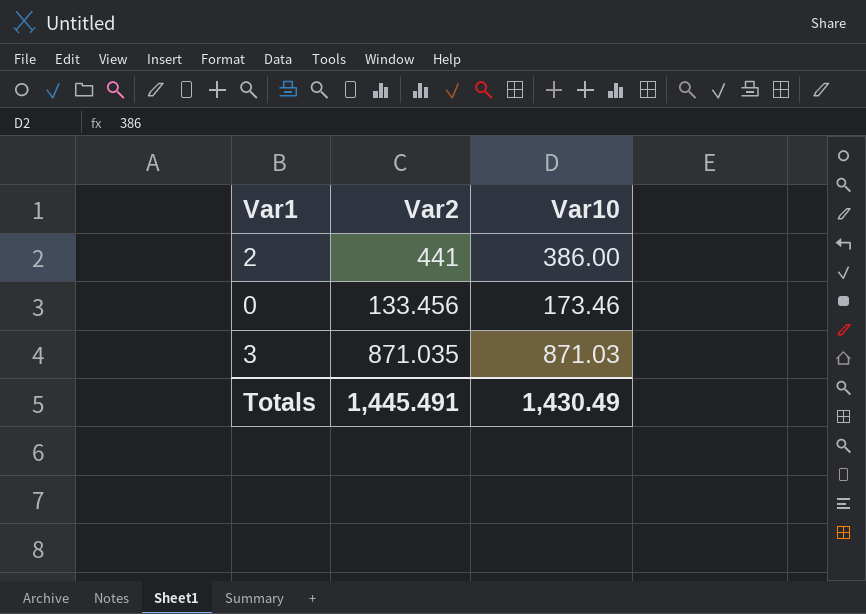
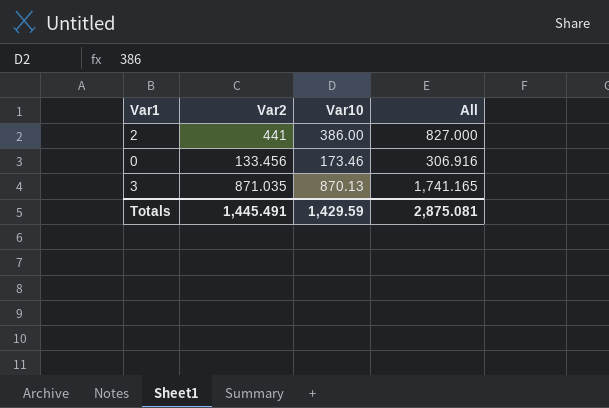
column All | formula: none -> [Var2] + [Var10]
3 | Var10: 871.03 -> 870.13
Totals | Var10: 1,430.49 -> 1,429.59

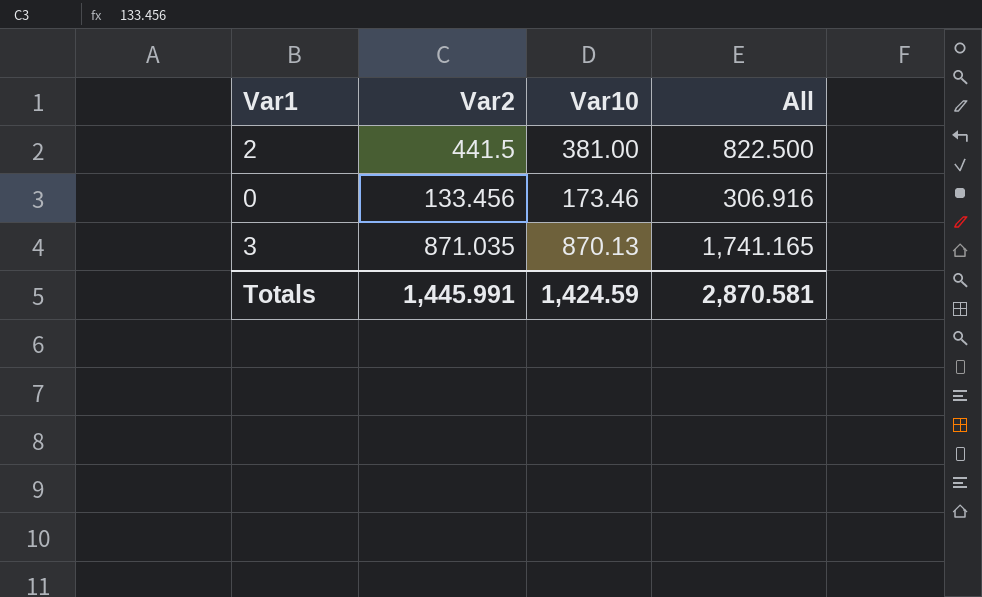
2 | Var2: 441 -> 441.5
2 | Var10: 386.00 -> 381.00
2 | All: 827.000 -> 822.500
Totals | Var2: 1,445.491 -> 1,445.991
Totals | Var10: 1,429.59 -> 1,424.59
Totals | All: 2,875.081 -> 2,870.581

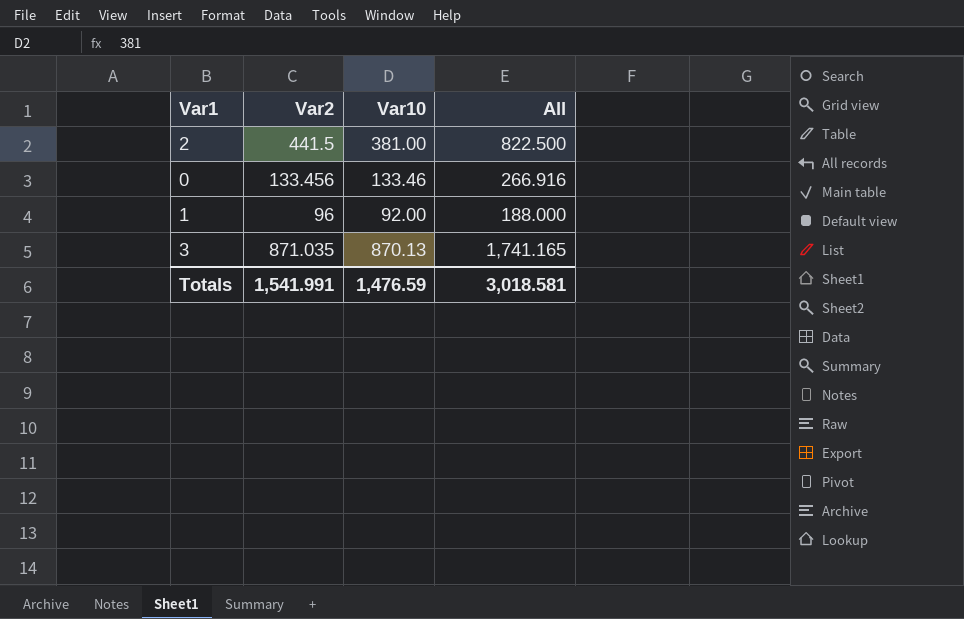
0 | Var10: 173.46 -> 133.46
0 | All: 306.916 -> 266.916
row 1: none -> 96 | 92.00 | 188.000
Totals | Var2: 1,445.991 -> 1,541.991
Totals | Var10: 1,424.59 -> 1,476.59
Totals | All: 2,870.581 -> 3,018.581

